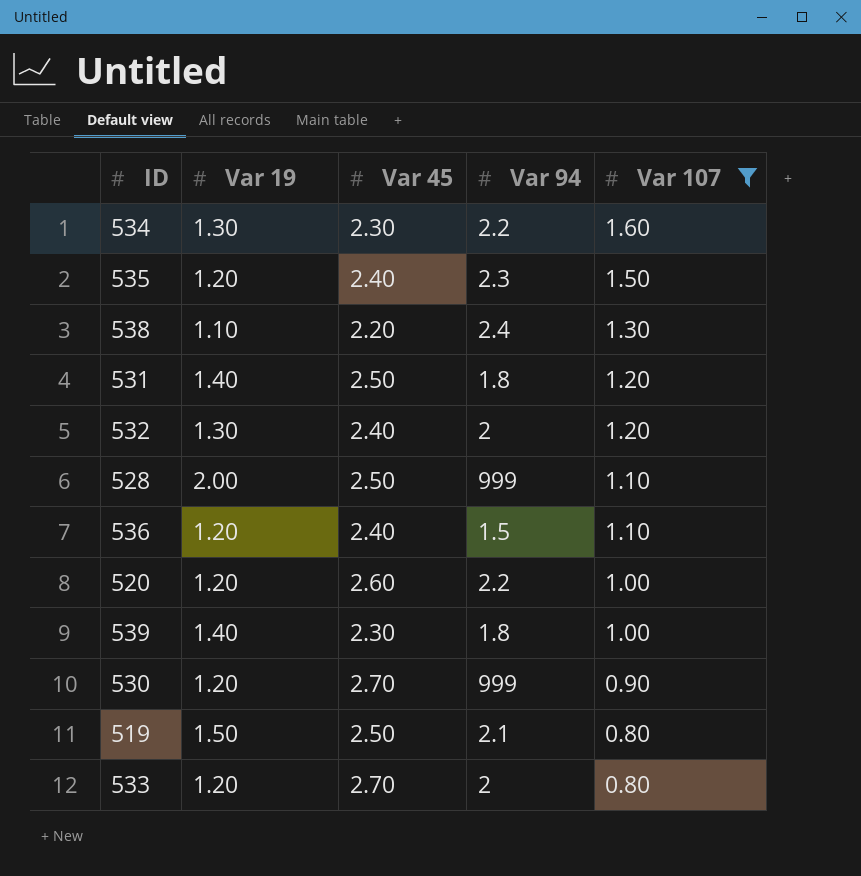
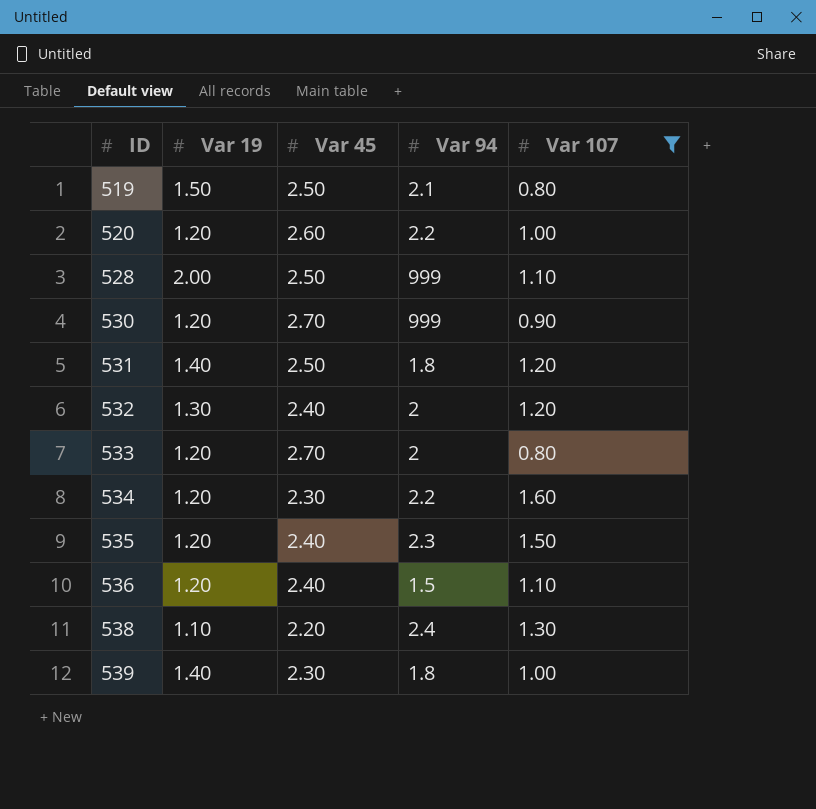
row order: Var 107 descending -> ID ascending
534 | Var 19: 1.30 -> 1.20

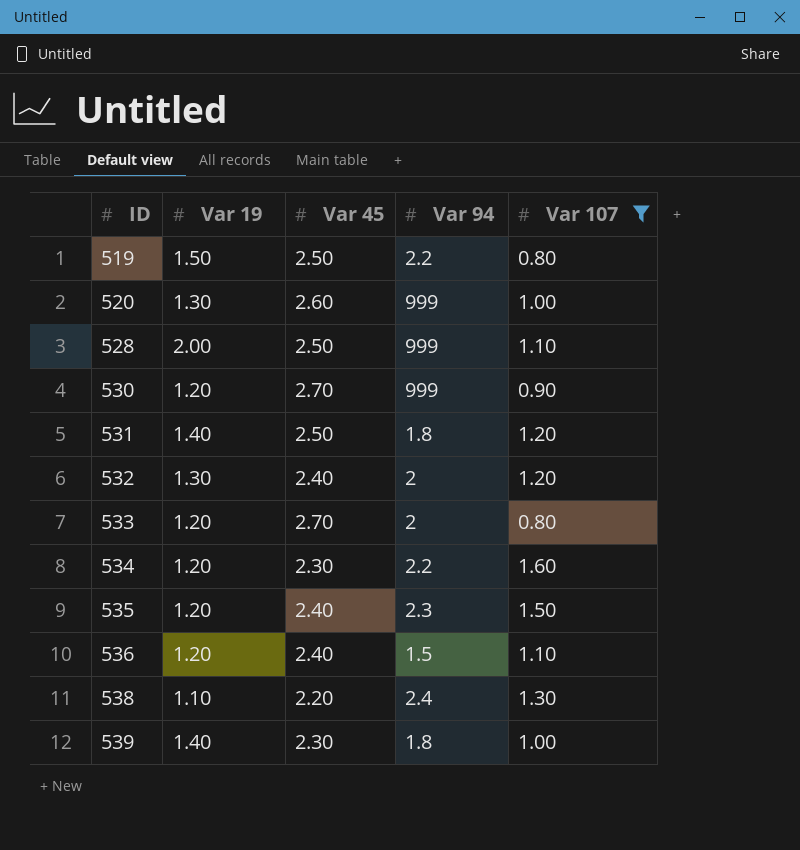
519 | Var 94: 2.1 -> 2.2
520 | Var 19: 1.20 -> 1.30
520 | Var 94: 2.2 -> 999

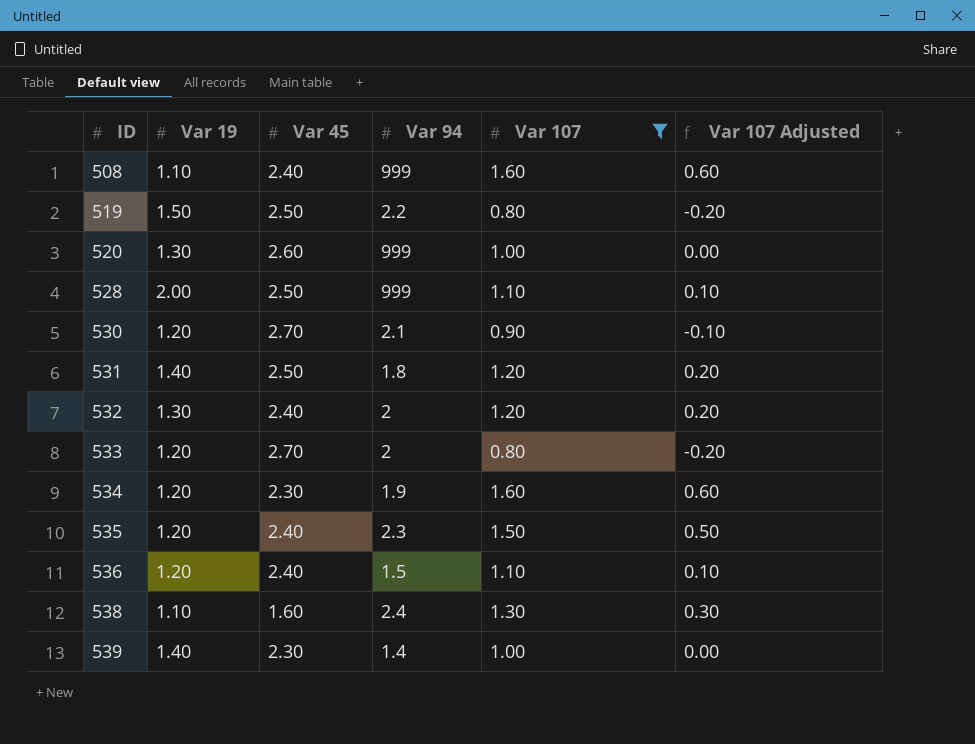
column Var 107 Adjusted | formula: none -> [Var 107] - 1
row 508: none -> 1.10 | 2.40 | 999 | 1.60 | 0.60
530 | Var 94: 999 -> 2.1
534 | Var 94: 2.2 -> 1.9
538 | Var 45: 2.20 -> 1.60
539 | Var 94: 1.8 -> 1.4

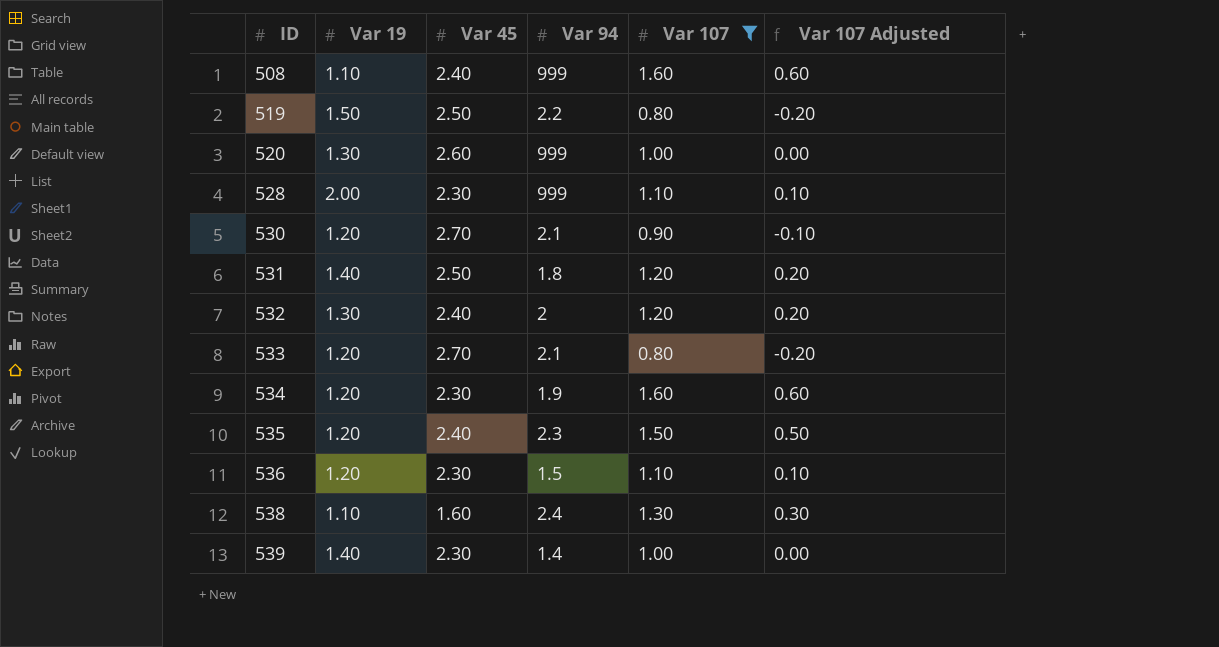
528 | Var 45: 2.50 -> 2.30
533 | Var 94: 2 -> 2.1
536 | Var 45: 2.40 -> 2.30

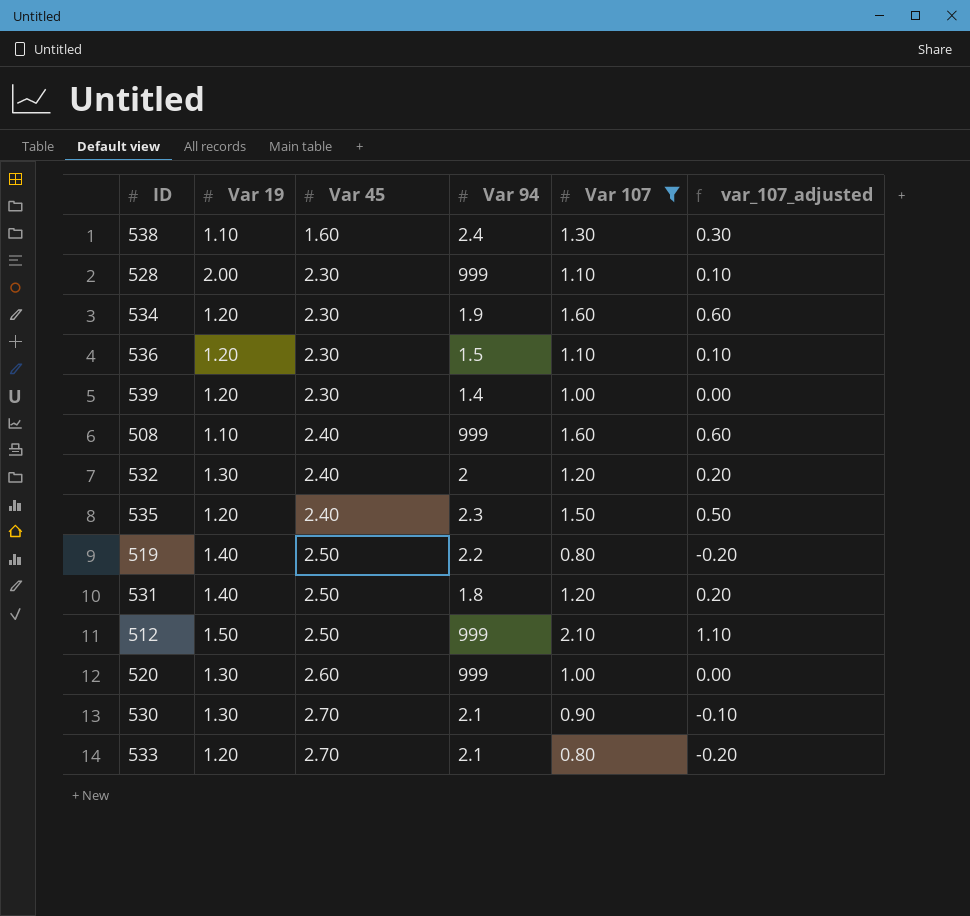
row order: ID ascending -> Var 45 ascending
column name: Var 107 Adjusted -> var_107_adjusted
539 | Var 19: 1.40 -> 1.20
519 | Var 19: 1.50 -> 1.40
row 512: none -> 1.50 | 2.50 | 999 | 2.10 | 1.10
530 | Var 19: 1.20 -> 1.30

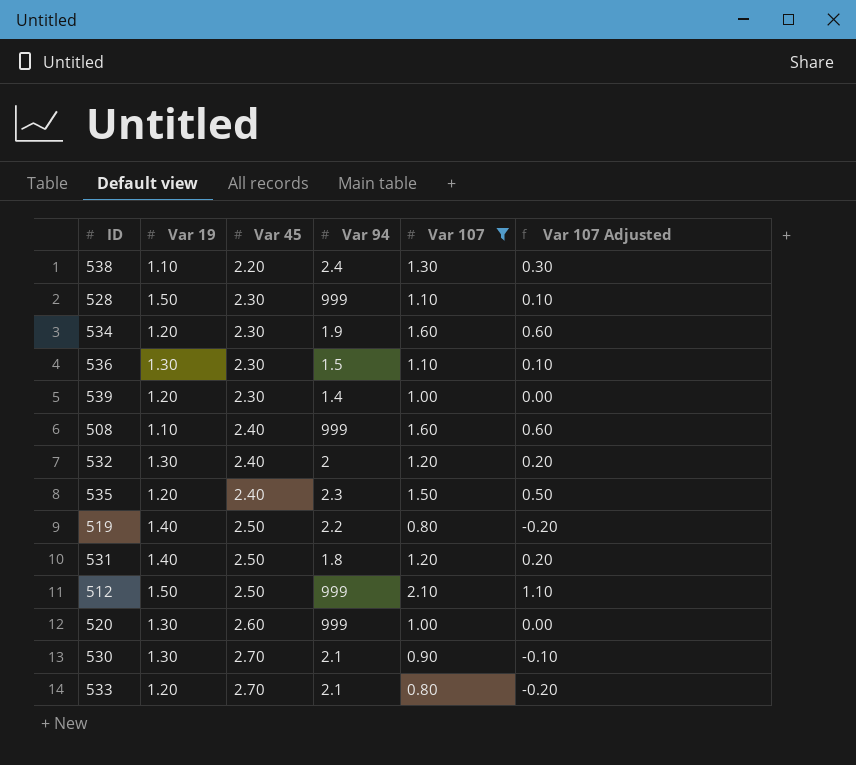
column name: var_107_adjusted -> Var 107 Adjusted
538 | Var 45: 1.60 -> 2.20
528 | Var 19: 2.00 -> 1.50
536 | Var 19: 1.20 -> 1.30

